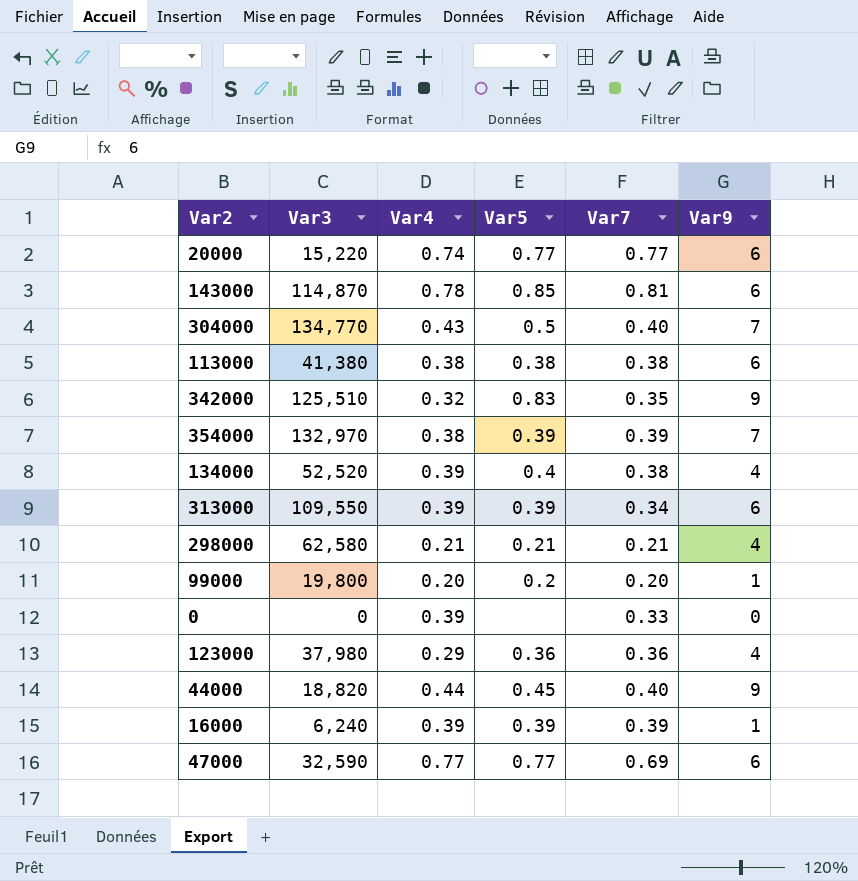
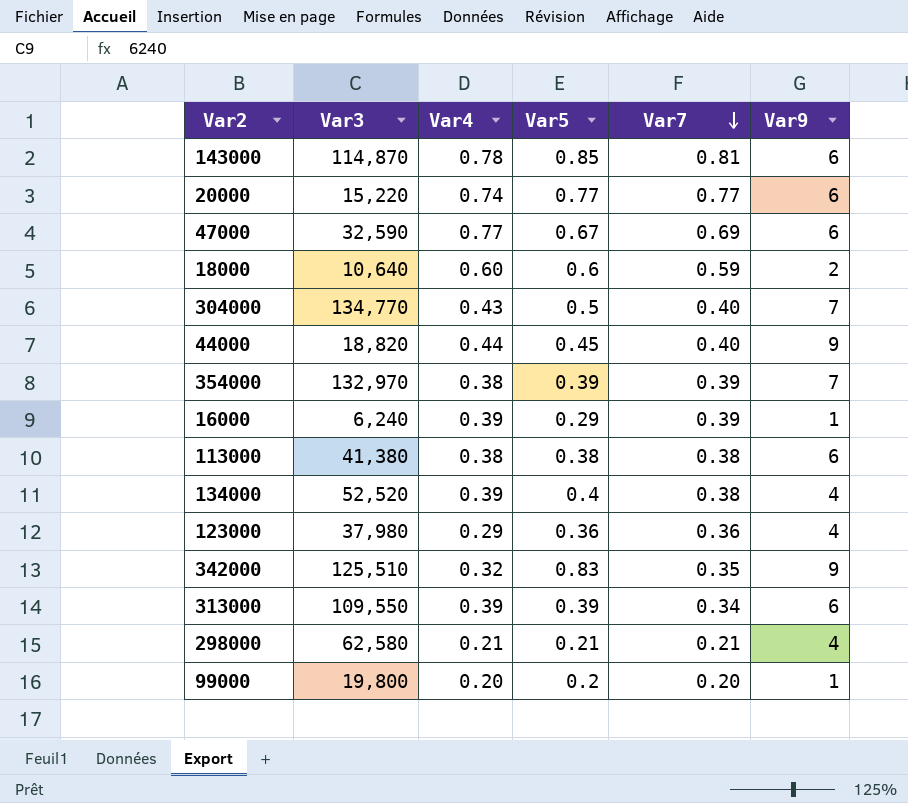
row order: none -> Var7 descending
row 0: 0 | 0.39 | none | 0.33 | 0 -> none
47000 | Var5: 0.77 -> 0.67
row 18000: none -> 10,640 | 0.60 | 0.6 | 0.59 | 2
16000 | Var5: 0.39 -> 0.29

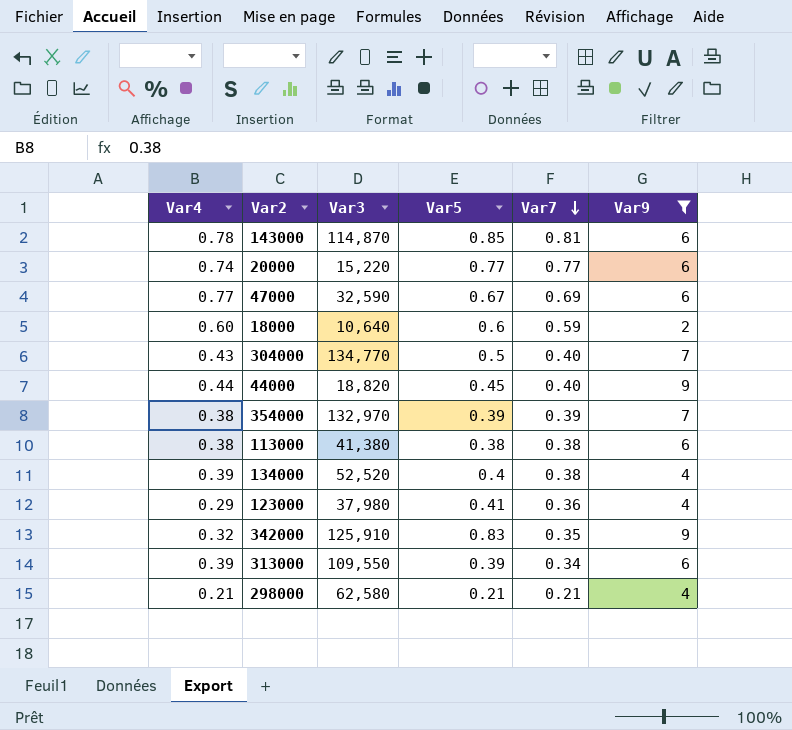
filter: none -> Var9 != 1
column Var4 | position: 3 -> 1
123000 | Var5: 0.36 -> 0.41
342000 | Var3: 125,510 -> 125,910

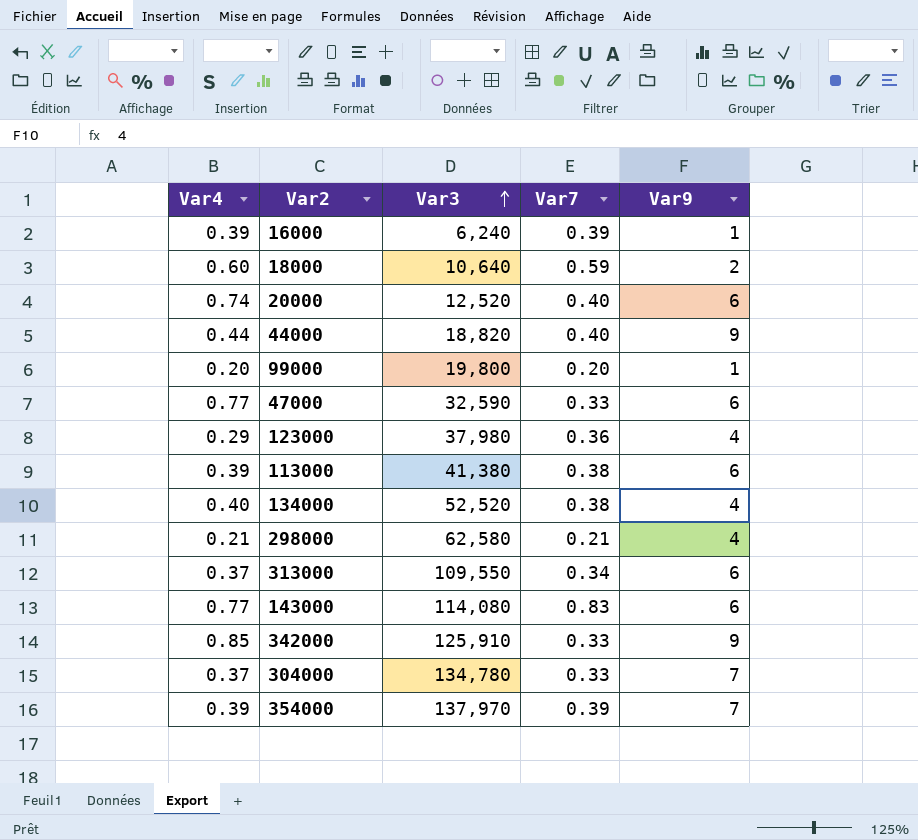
filter: Var9 != 1 -> none
row order: Var7 descending -> Var3 ascending
column Var5 | position: 4 -> none
20000 | Var3: 15,220 -> 12,520
20000 | Var7: 0.77 -> 0.40
47000 | Var7: 0.69 -> 0.33
113000 | Var4: 0.38 -> 0.39
134000 | Var4: 0.39 -> 0.40
313000 | Var4: 0.39 -> 0.37
143000 | Var4: 0.78 -> 0.77
143000 | Var3: 114,870 -> 114,080
143000 | Var7: 0.81 -> 0.83
342000 | Var4: 0.32 -> 0.85
342000 | Var7: 0.35 -> 0.33
304000 | Var4: 0.43 -> 0.37
304000 | Var3: 134,770 -> 134,780
304000 | Var7: 0.40 -> 0.33
354000 | Var4: 0.38 -> 0.39
354000 | Var3: 132,970 -> 137,970

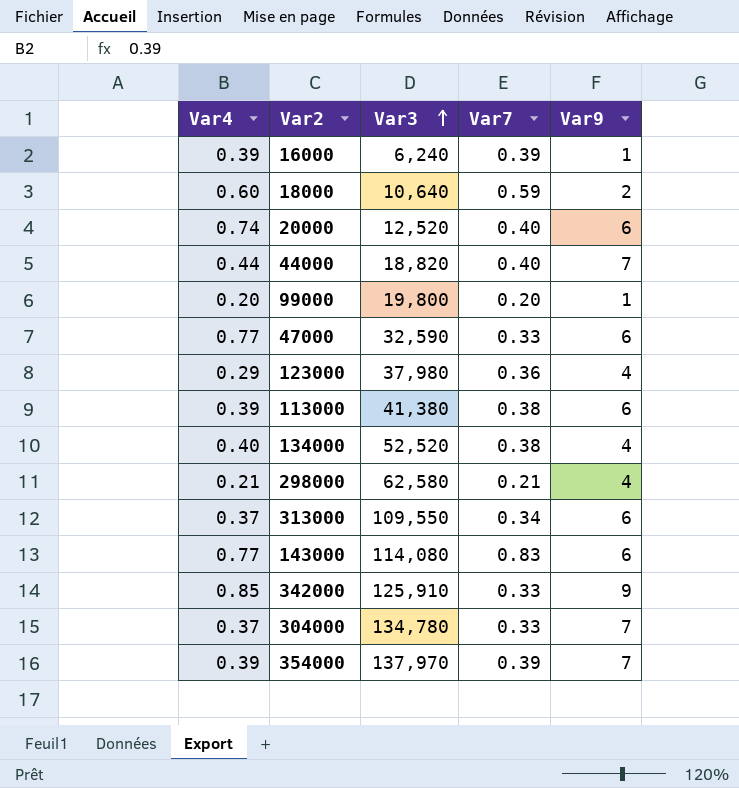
44000 | Var9: 9 -> 7

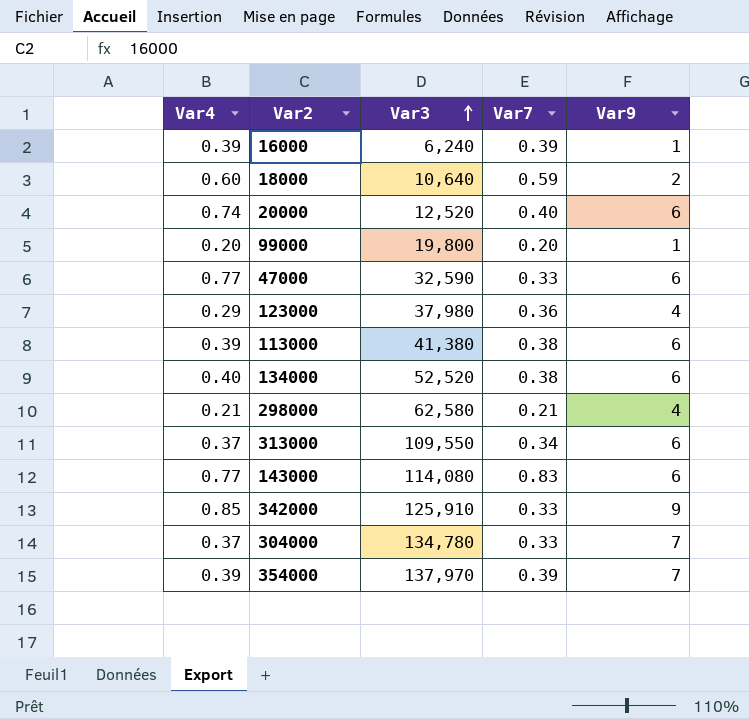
row 44000: 0.44 | 18,820 | 0.40 | 7 -> none
134000 | Var9: 4 -> 6

